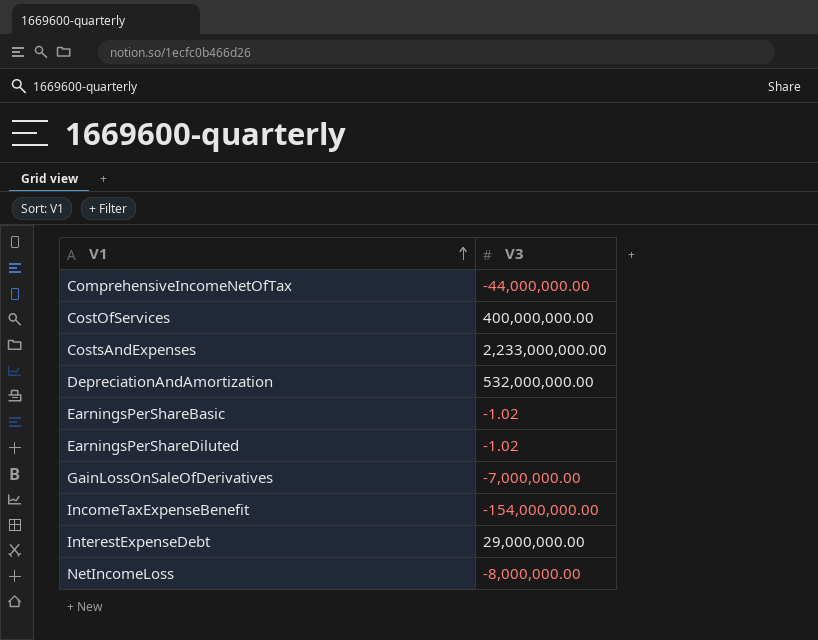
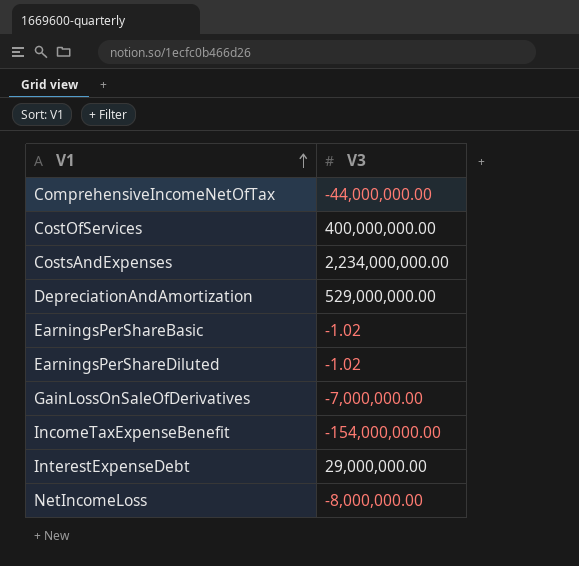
CostsAndExpenses | V3: 2,233,000,000.00 -> 2,234,000,000.00
DepreciationAndAmortization | V3: 532,000,000.00 -> 529,000,000.00

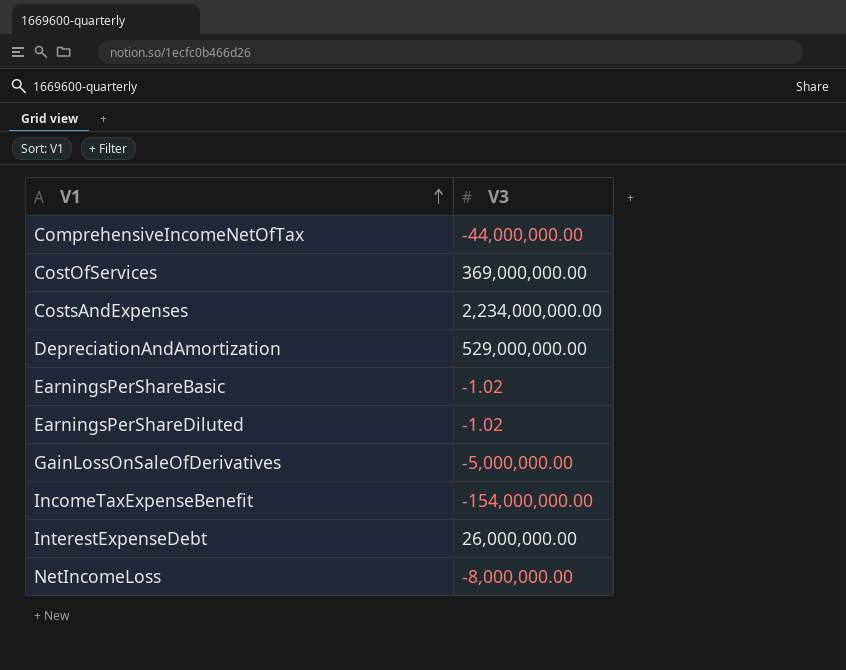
CostOfServices | V3: 400,000,000.00 -> 369,000,000.00
GainLossOnSaleOfDerivatives | V3: -7,000,000.00 -> -5,000,000.00
InterestExpenseDebt | V3: 29,000,000.00 -> 26,000,000.00

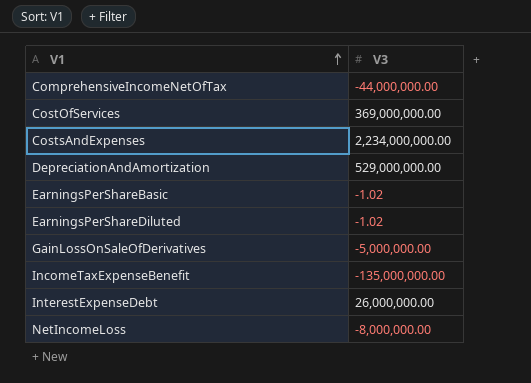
IncomeTaxExpenseBenefit | V3: -154,000,000.00 -> -135,000,000.00

